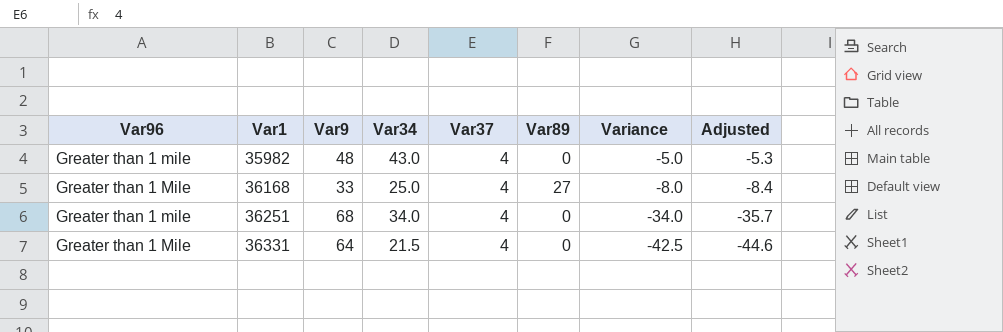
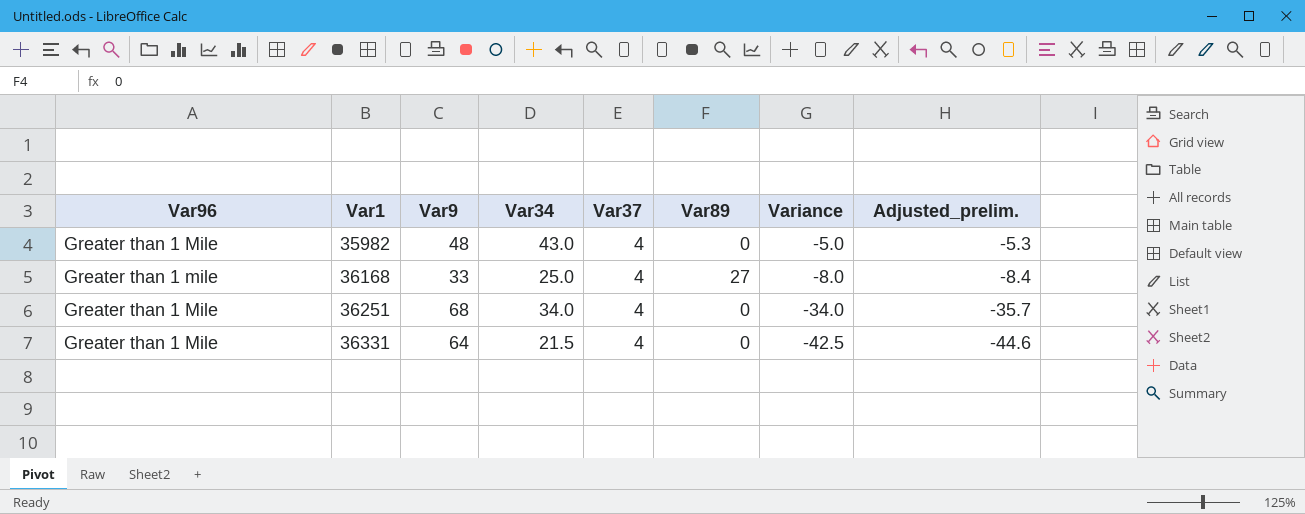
column name: Adjusted -> Adjusted_prelim.
35982 | Var96: Greater than 1 mile -> Greater than 1 Mile
36168 | Var96: Greater than 1 Mile -> Greater than 1 mile
36251 | Var96: Greater than 1 mile -> Greater than 1 Mile

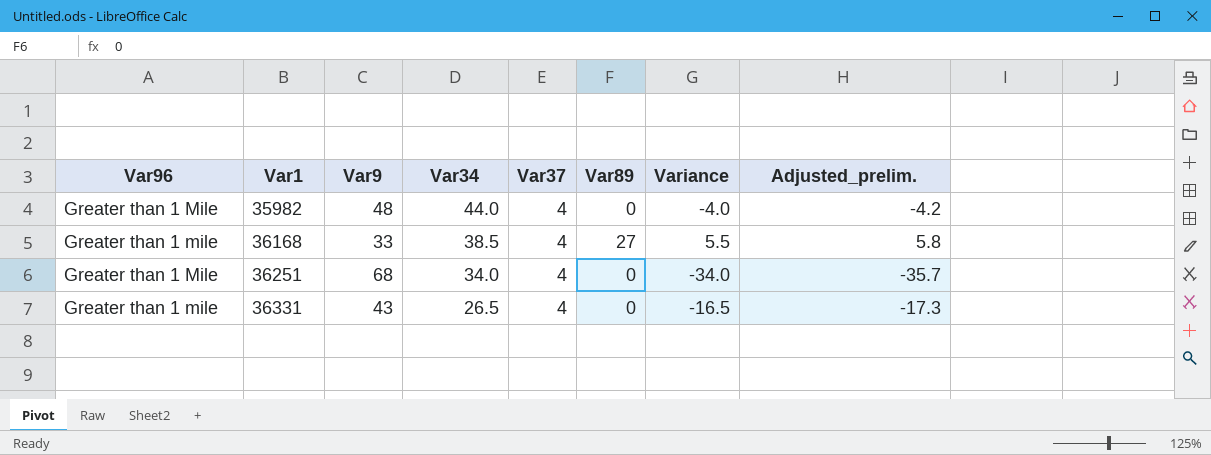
35982 | Var34: 43.0 -> 44.0
35982 | Variance: -5.0 -> -4.0
35982 | Adjusted_prelim.: -5.3 -> -4.2
36168 | Var34: 25.0 -> 38.5
36168 | Variance: -8.0 -> 5.5
36168 | Adjusted_prelim.: -8.4 -> 5.8
36331 | Var96: Greater than 1 Mile -> Greater than 1 mile
36331 | Var9: 64 -> 43
36331 | Var34: 21.5 -> 26.5
36331 | Variance: -42.5 -> -16.5
36331 | Adjusted_prelim.: -44.6 -> -17.3

